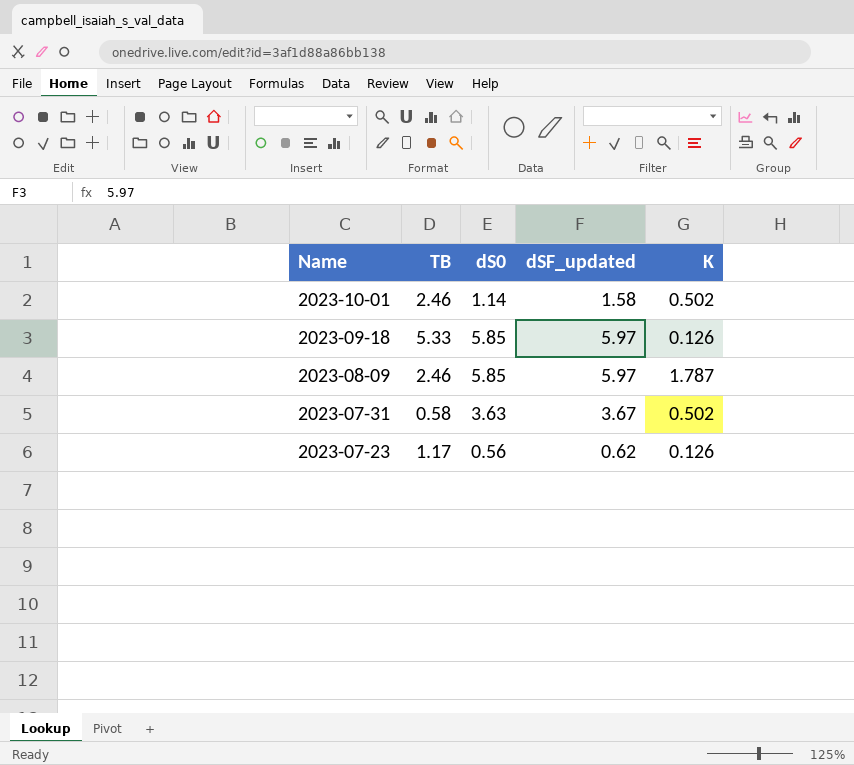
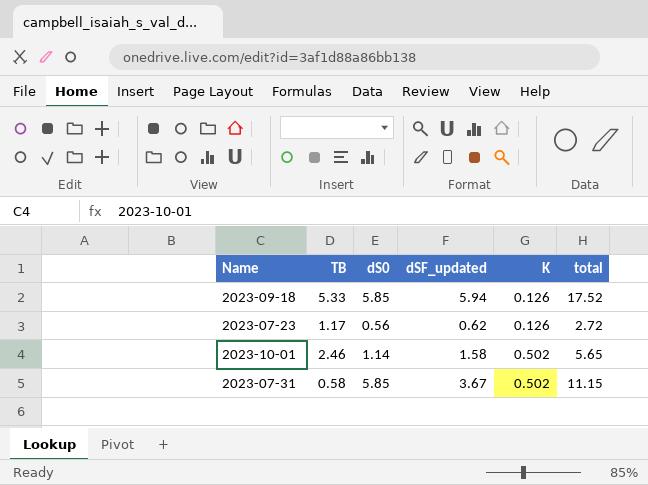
row order: Name descending -> K ascending
column total | position: none -> 6
row 2023-08-09: 2.46 | 5.85 | 5.97 | 1.787 -> none
2023-09-18 | dSF_updated: 5.97 -> 5.94
2023-07-31 | dS0: 3.63 -> 5.85

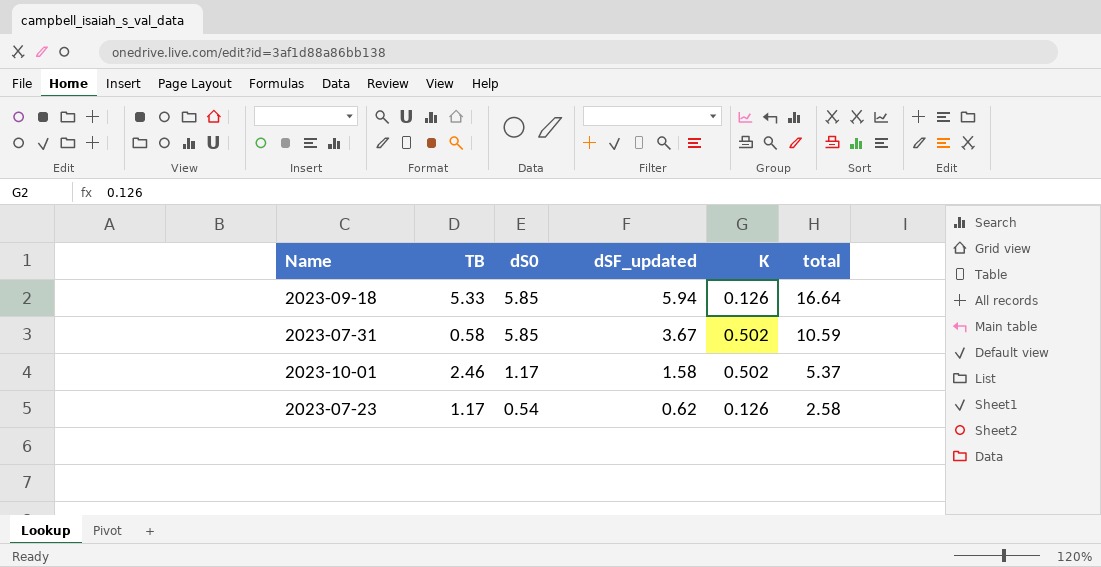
row order: K ascending -> dS0 descending
2023-09-18 | total: 17.52 -> 16.64
2023-07-31 | total: 11.15 -> 10.59
2023-10-01 | dS0: 1.14 -> 1.17
2023-10-01 | total: 5.65 -> 5.37
2023-07-23 | dS0: 0.56 -> 0.54
2023-07-23 | total: 2.72 -> 2.58

